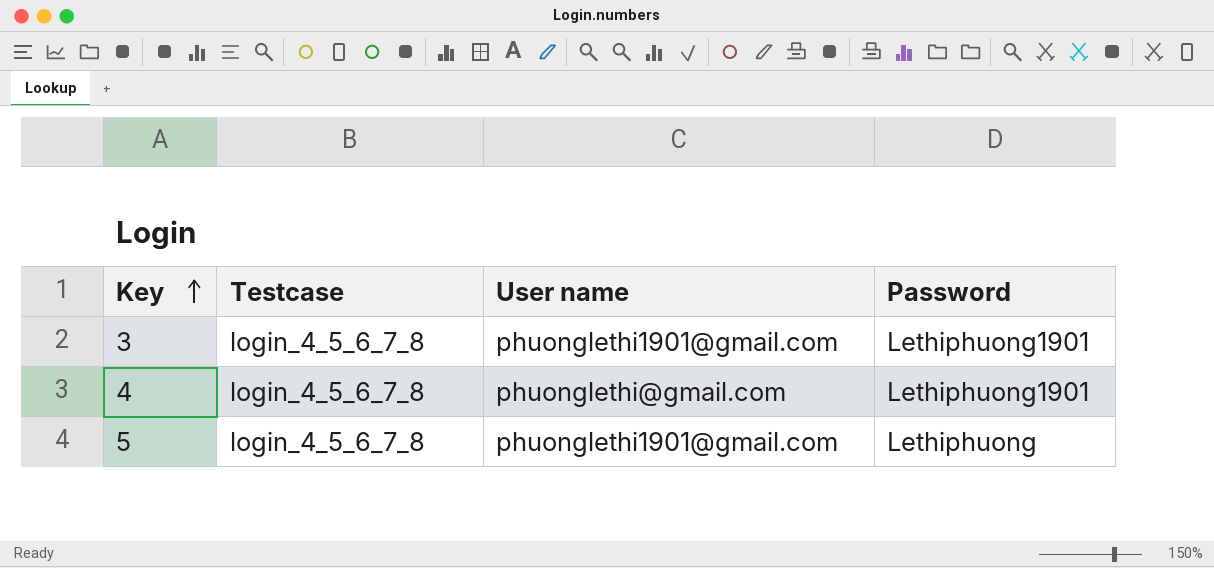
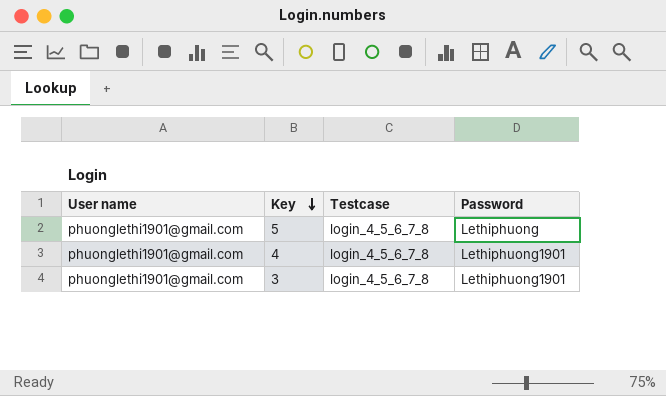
row order: Key ascending -> Key descending
column User name | position: 3 -> 1
4 | User name: phuonglethi@gmail.com -> phuonglethi1901@gmail.com

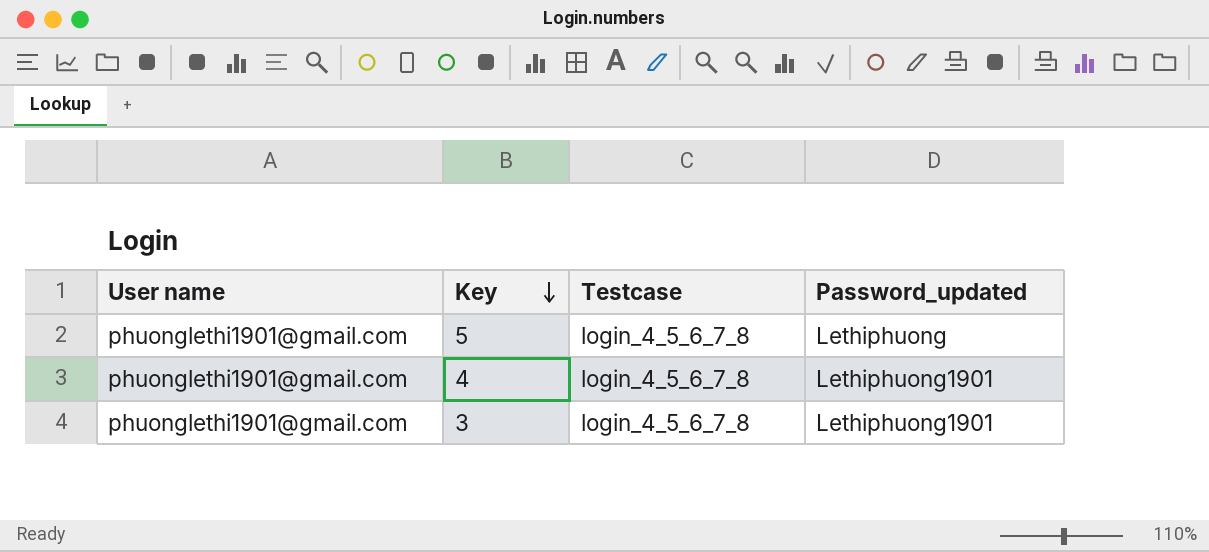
column name: Password -> Password_updated

